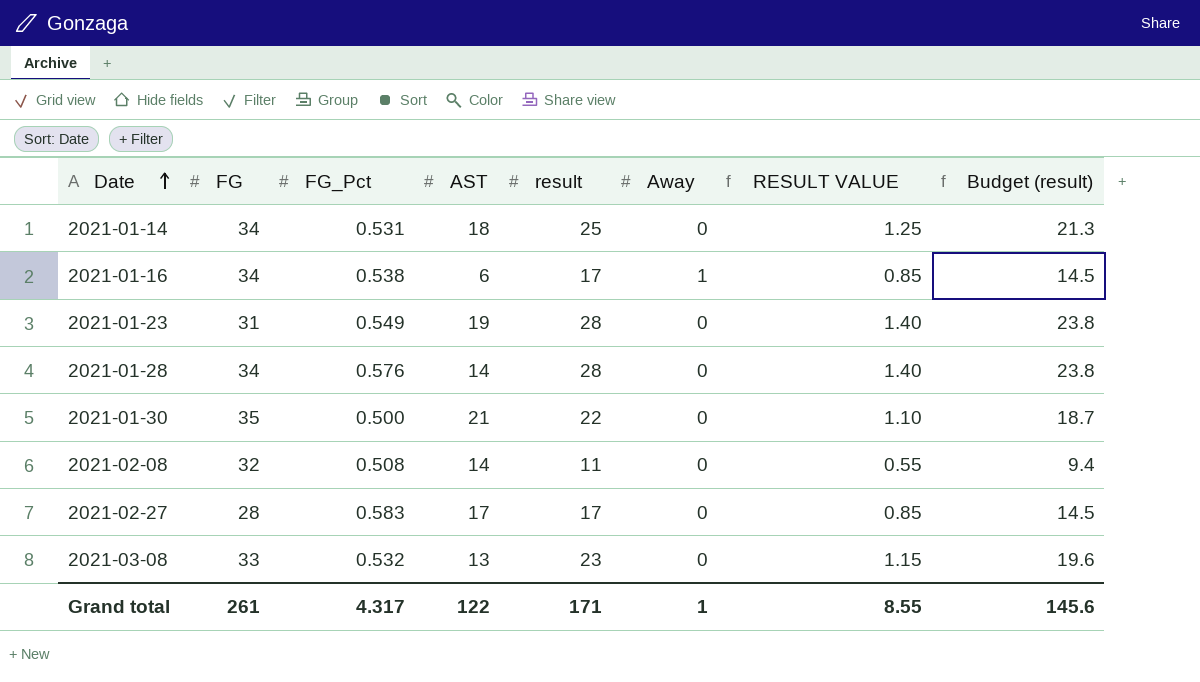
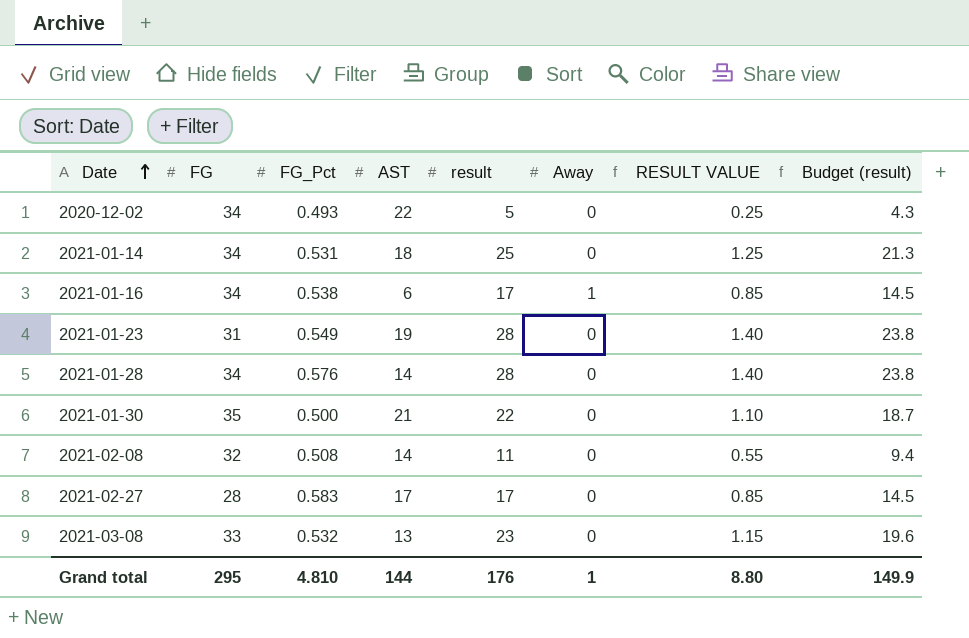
row 2020-12-02: none -> 34 | 0.493 | 22 | 5 | 0 | 0.25 | 4.3
Grand total | FG: 261 -> 295
Grand total | FG_Pct: 4.317 -> 4.810
Grand total | AST: 122 -> 144
Grand total | result: 171 -> 176
Grand total | RESULT VALUE: 8.55 -> 8.80
Grand total | Budget (result): 145.6 -> 149.9

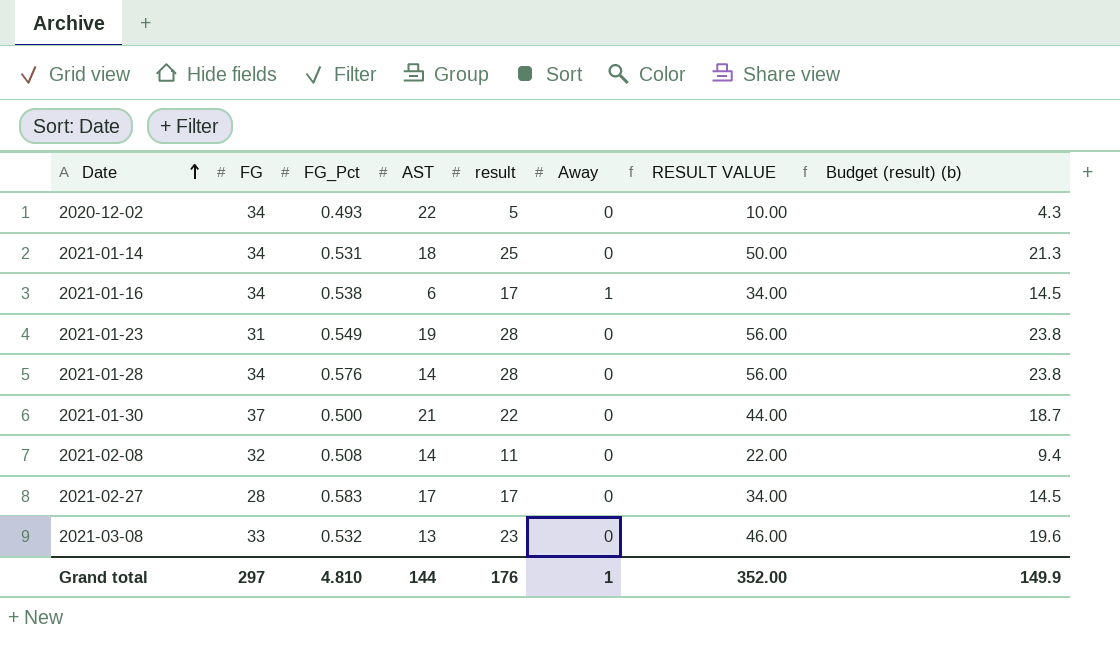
column RESULT VALUE | formula: [result] * 0.05 -> [result] * 2
column name: Budget (result) -> Budget (result) (b)
2021-01-30 | FG: 35 -> 37
Grand total | FG: 295 -> 297
Grand total | RESULT VALUE: 8.80 -> 352.00

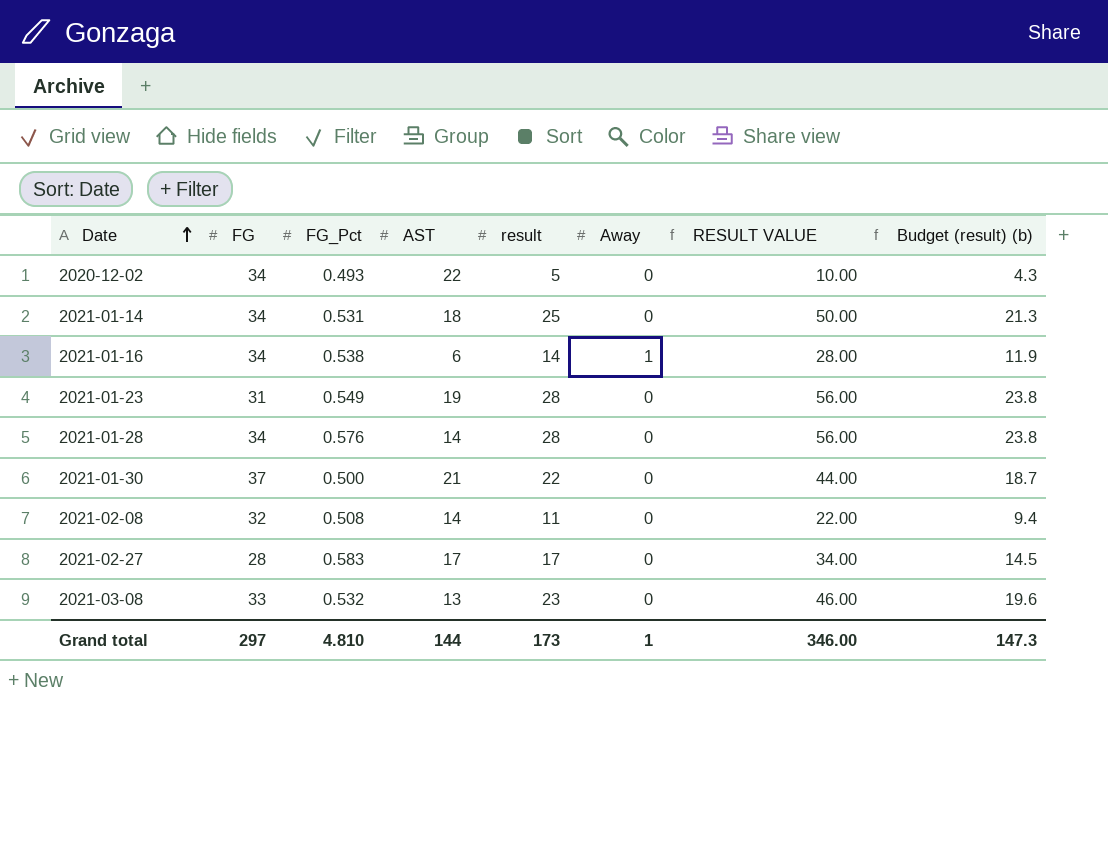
2021-01-16 | result: 17 -> 14
2021-01-16 | RESULT VALUE: 34.00 -> 28.00
2021-01-16 | Budget (result) (b): 14.5 -> 11.9
Grand total | result: 176 -> 173
Grand total | RESULT VALUE: 352.00 -> 346.00
Grand total | Budget (result) (b): 149.9 -> 147.3

